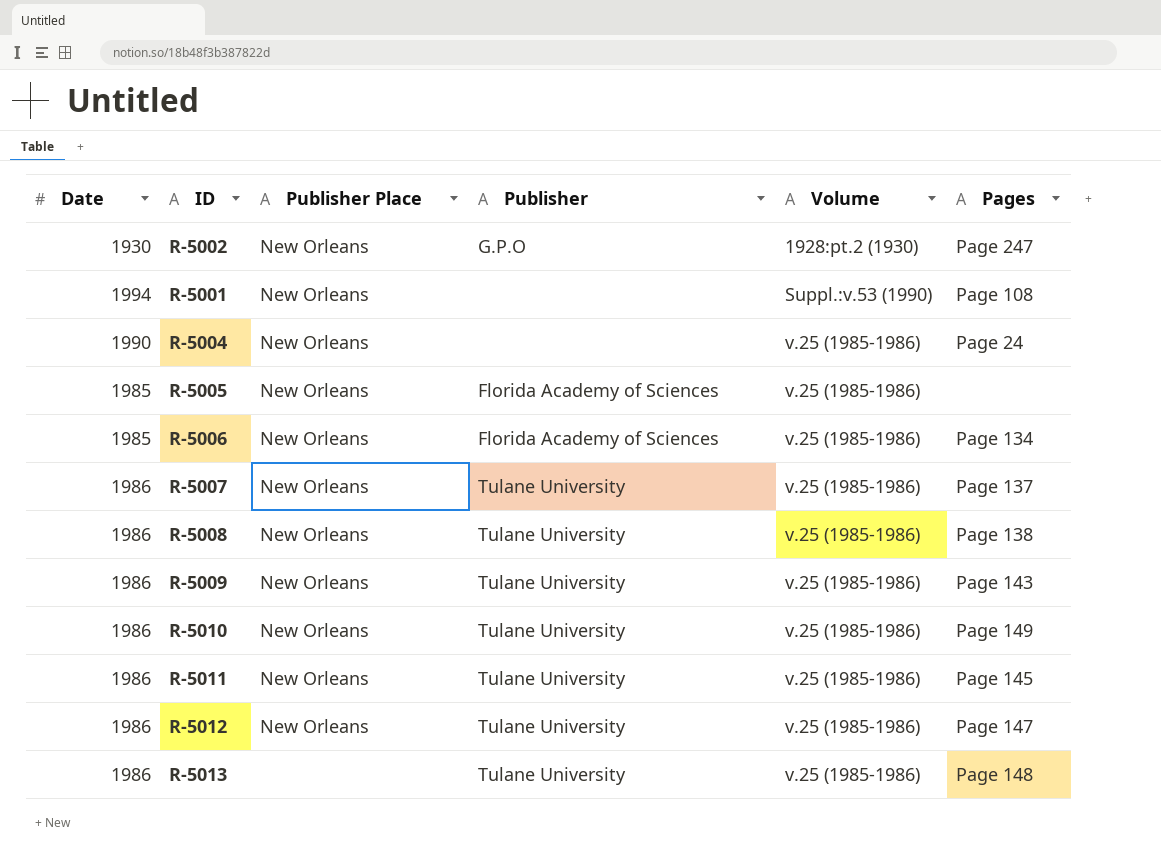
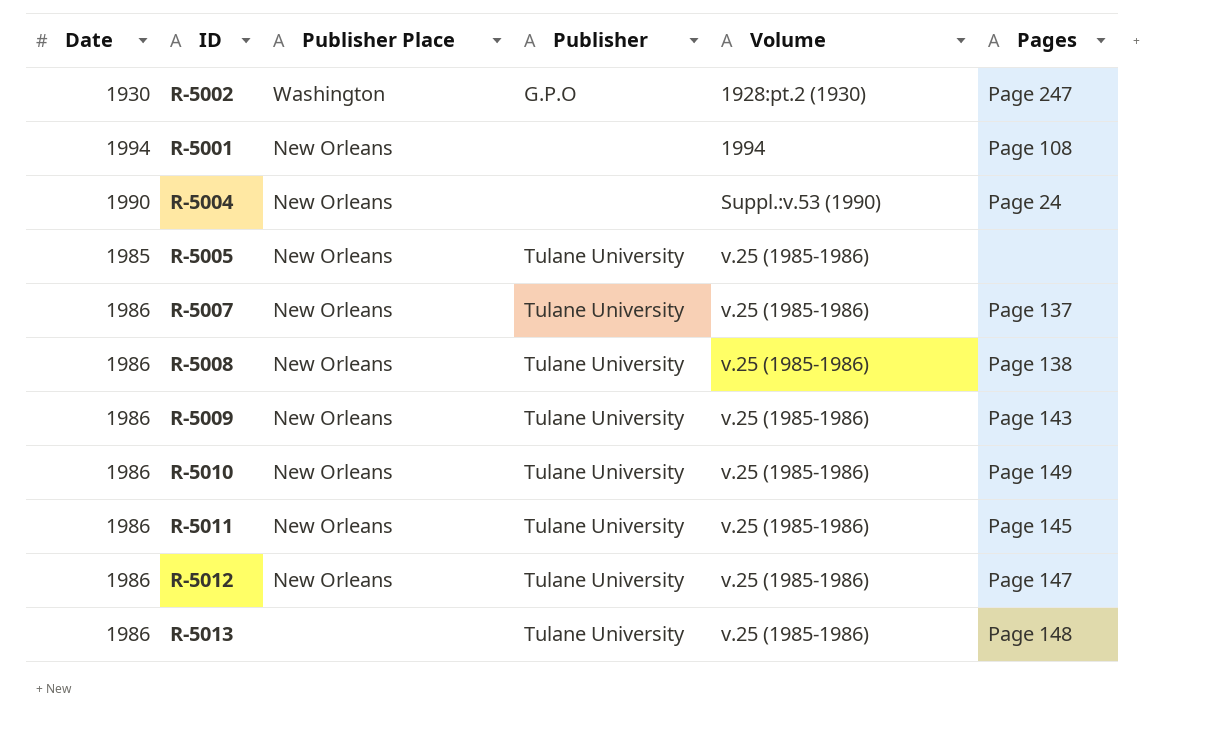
row R-5006: 1985 | New Orleans | Florida Academy of Sciences | v.25 (1985-1986) | Page 134 -> none
R-5002 | Publisher Place: New Orleans -> Washington
R-5001 | Volume: Suppl.:v.53 (1990) -> 1994
R-5004 | Volume: v.25 (1985-1986) -> Suppl.:v.53 (1990)
R-5005 | Publisher: Florida Academy of Sciences -> Tulane University

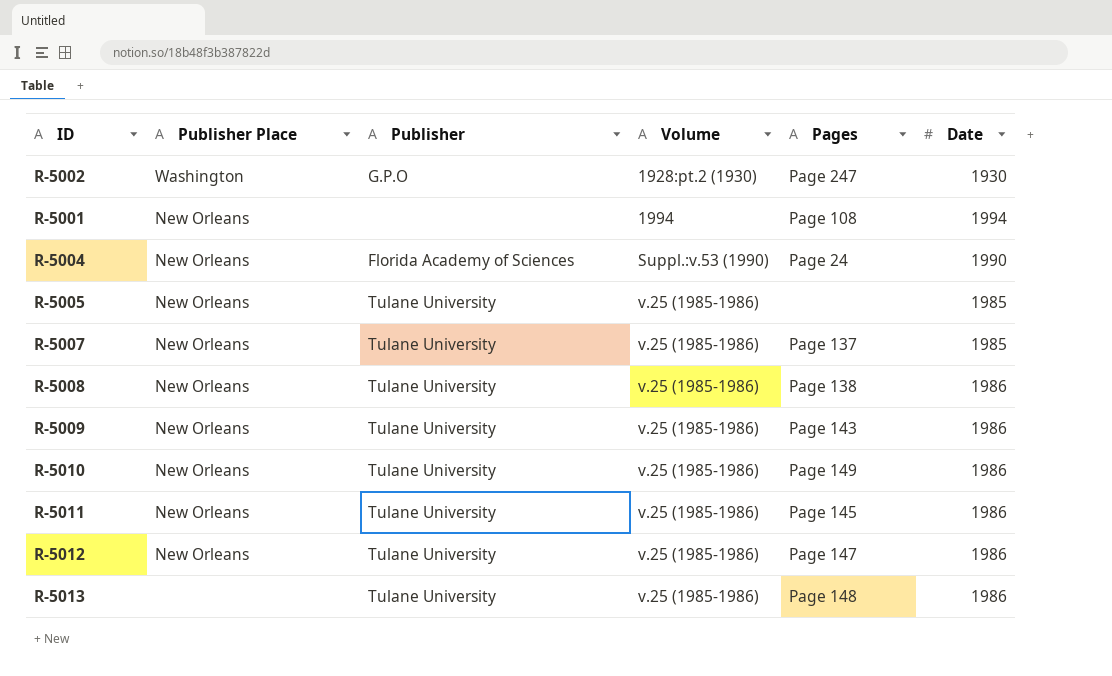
column Date | position: 1 -> 6
R-5004 | Publisher: none -> Florida Academy of Sciences
R-5007 | Date: 1986 -> 1985

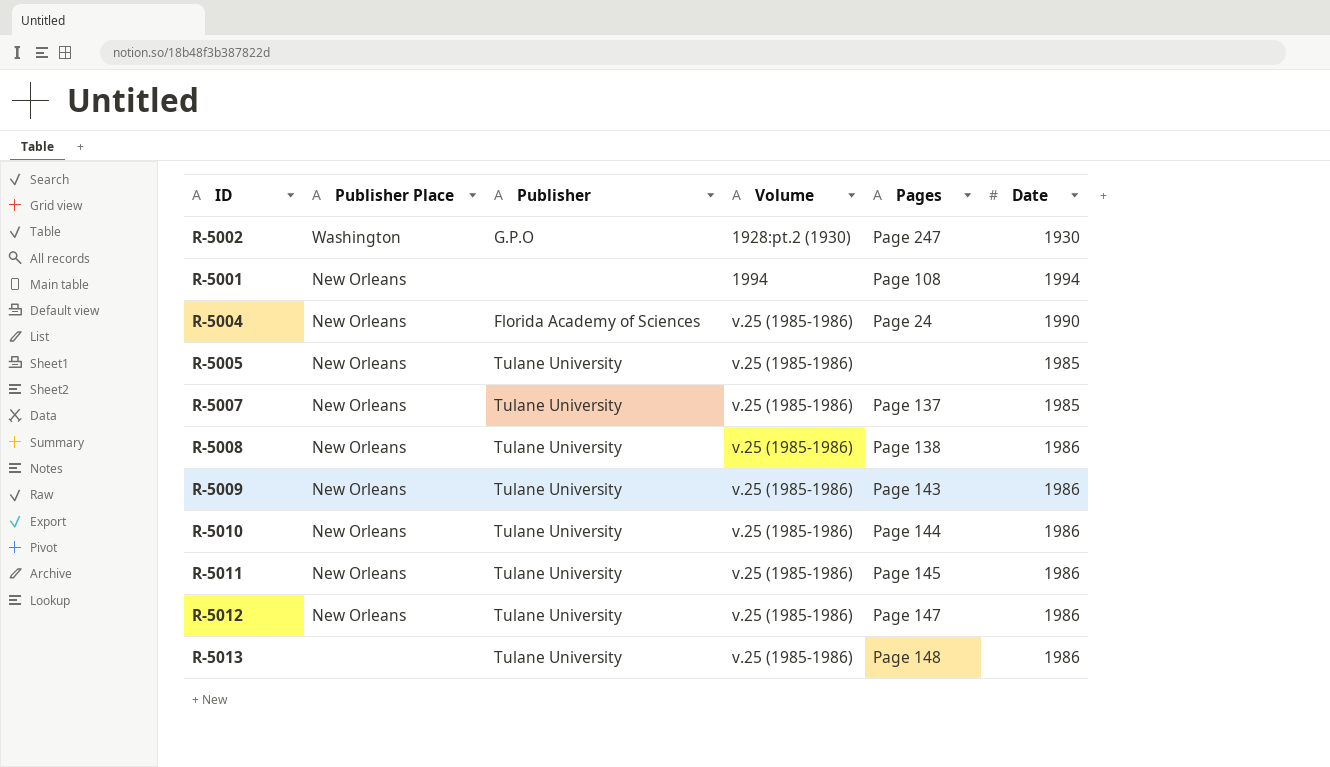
R-5004 | Volume: Suppl.:v.53 (1990) -> v.25 (1985-1986)
R-5010 | Pages: Page 149 -> Page 144

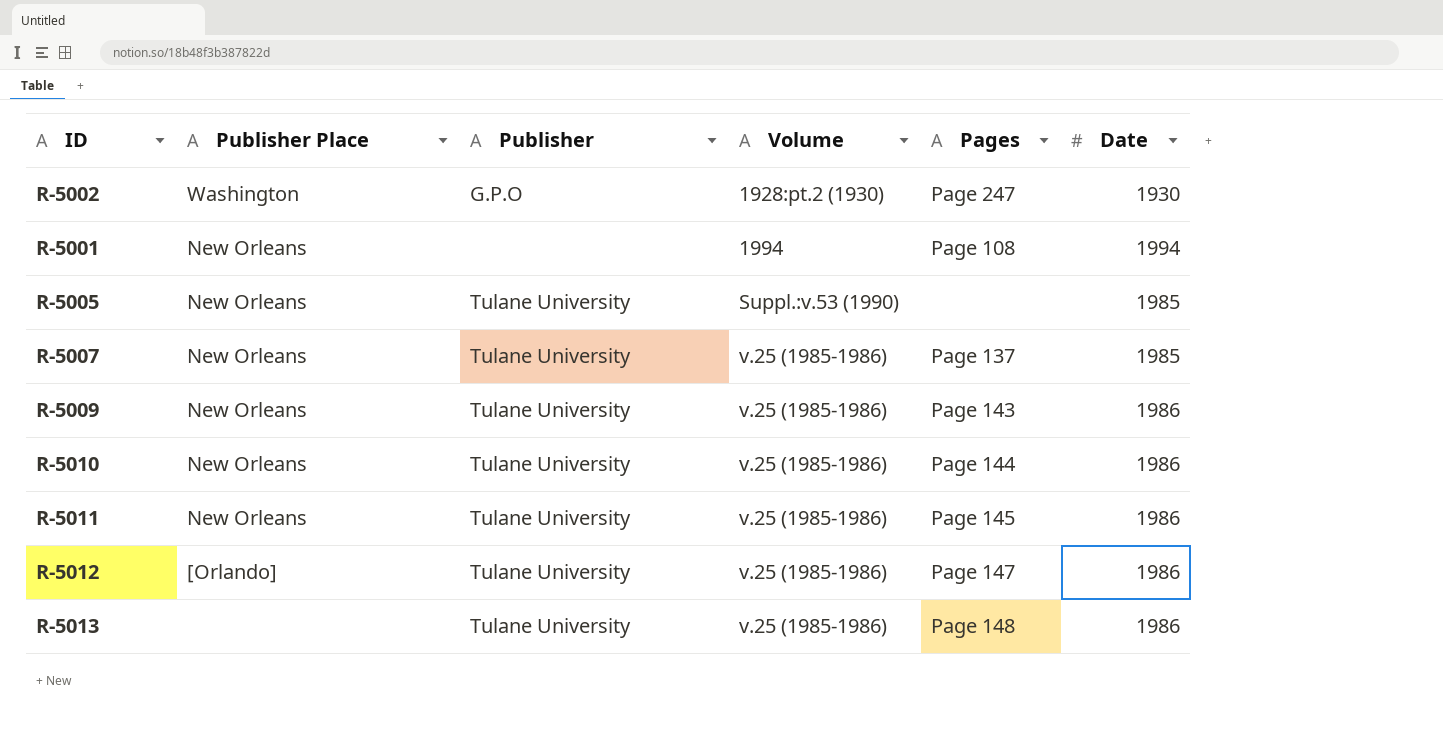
row R-5004: New Orleans | Florida Academy of Sciences | v.25 (1985-1986) | Page 24 | 1990 -> none
row R-5008: New Orleans | Tulane University | v.25 (1985-1986) | Page 138 | 1986 -> none
R-5005 | Volume: v.25 (1985-1986) -> Suppl.:v.53 (1990)
R-5012 | Publisher Place: New Orleans -> [Orlando]

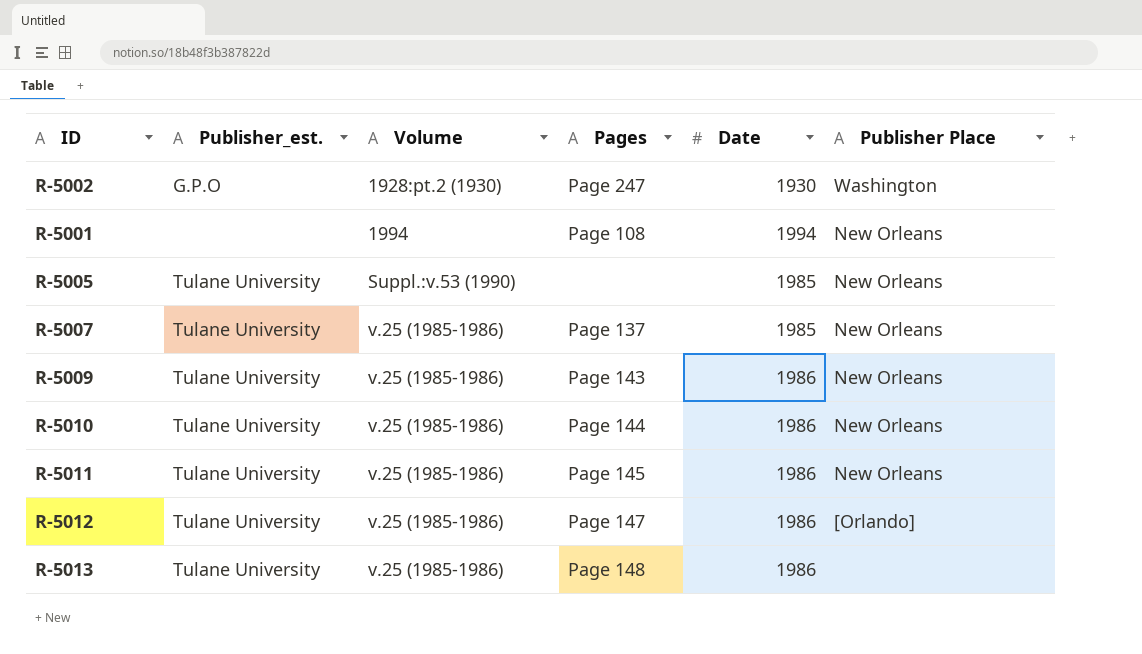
column name: Publisher -> Publisher_est.
column Publisher Place | position: 2 -> 6

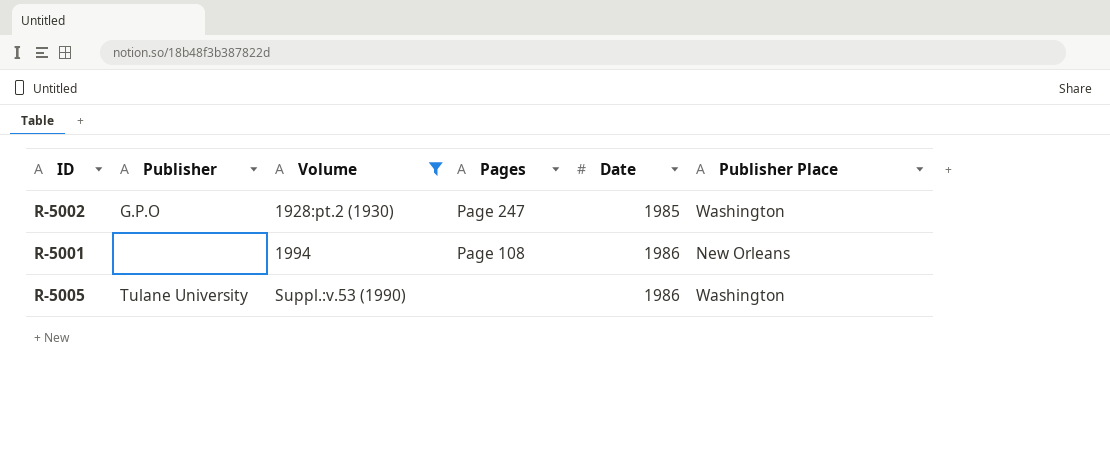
filter: none -> Volume != v.25 (1985-1986)
column name: Publisher_est. -> Publisher
R-5002 | Date: 1930 -> 1985
R-5001 | Date: 1994 -> 1986
R-5005 | Date: 1985 -> 1986
R-5005 | Publisher Place: New Orleans -> Washington

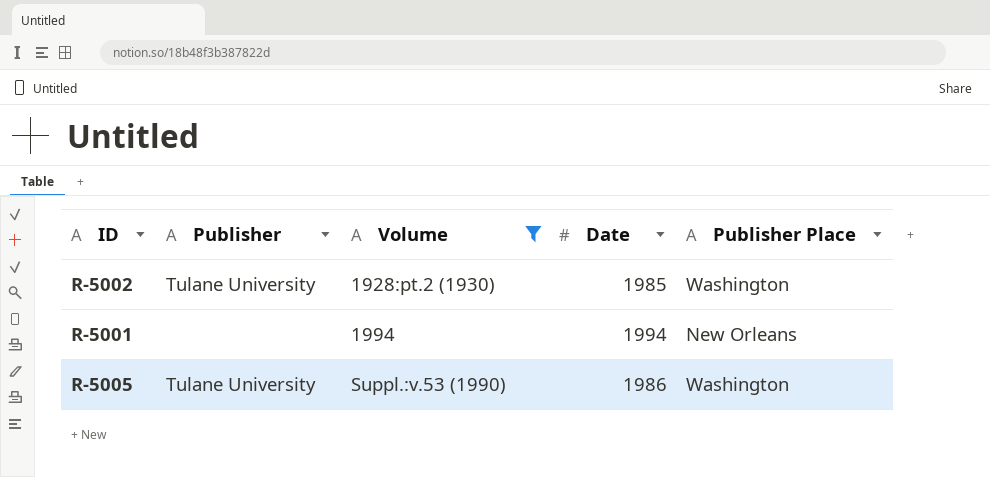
column Pages | position: 4 -> none
R-5002 | Publisher: G.P.O -> Tulane University
R-5001 | Date: 1986 -> 1994

